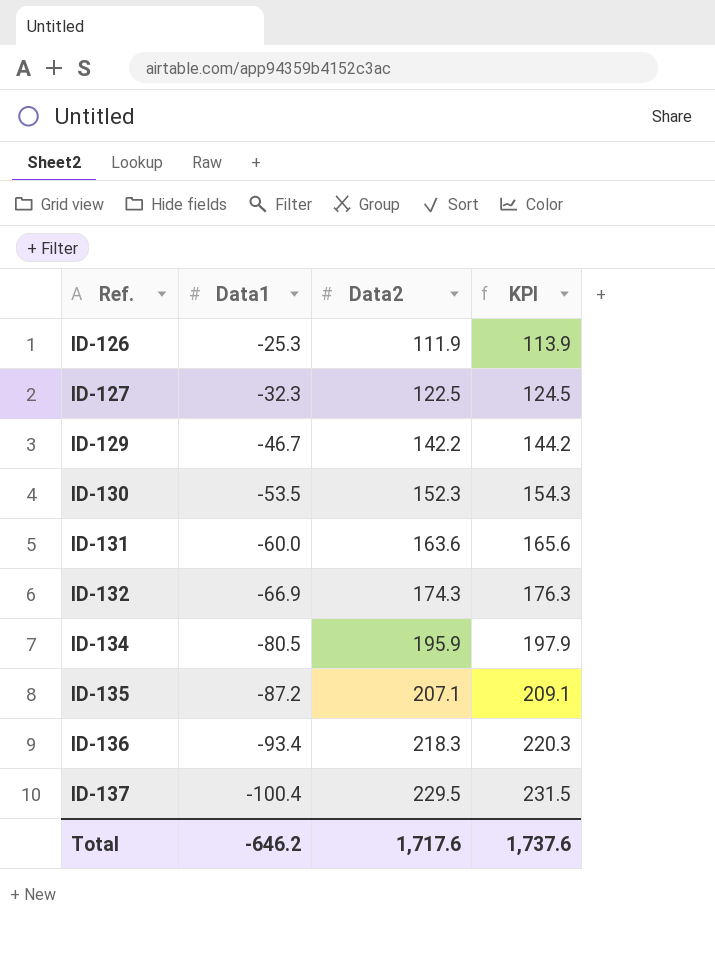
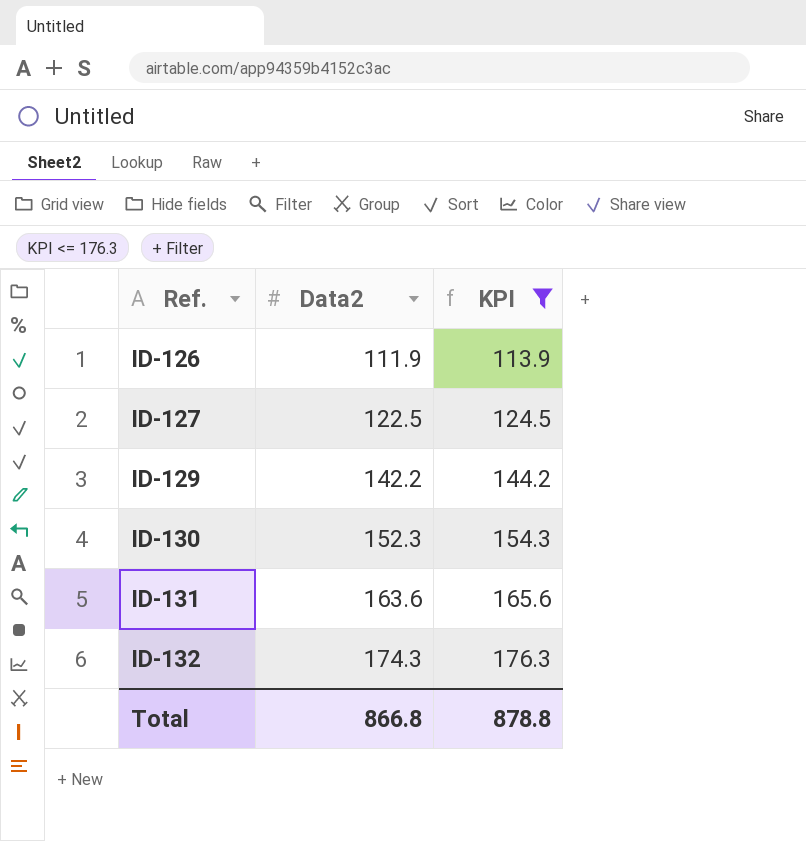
filter: none -> KPI <= 176.3
column Data1 | position: 2 -> none
Total | Data2: 1,717.6 -> 866.8
Total | KPI: 1,737.6 -> 878.8

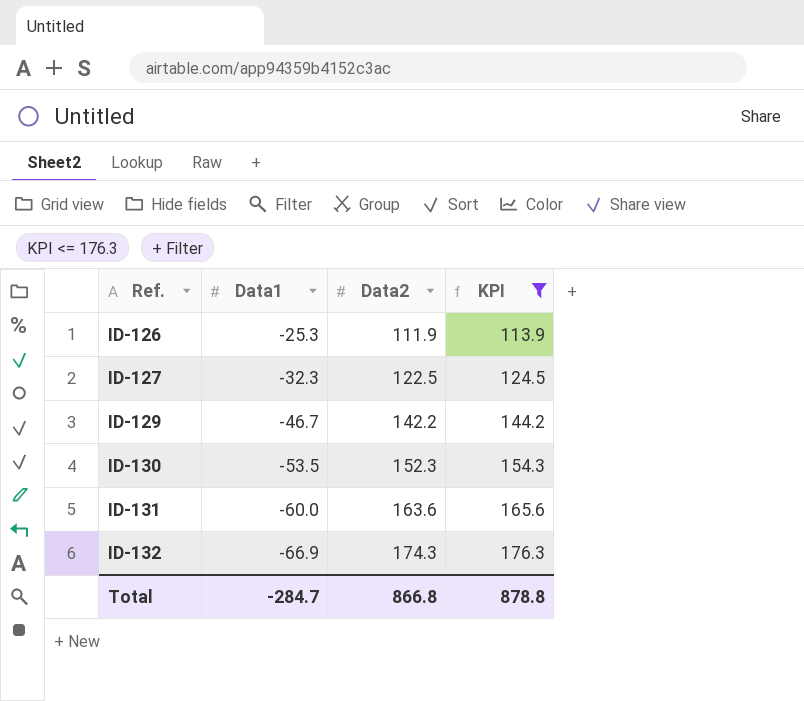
column Data1 | position: none -> 2

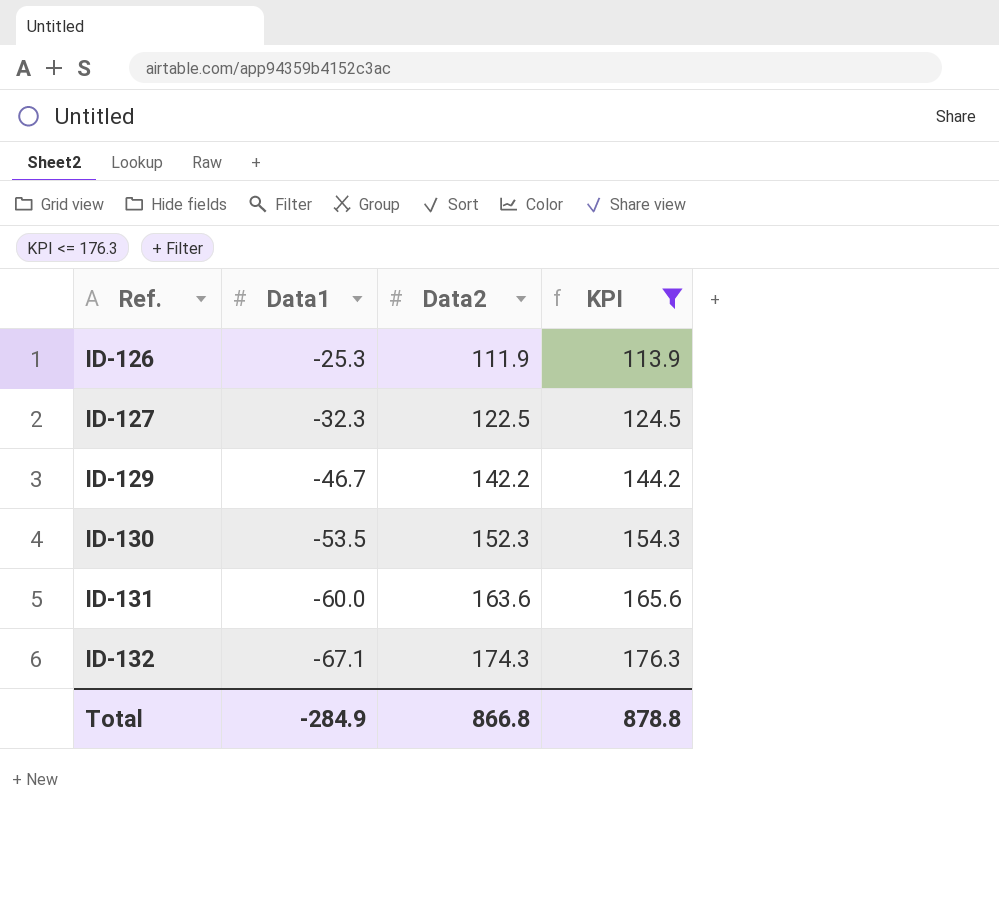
ID-132 | Data1: -66.9 -> -67.1
Total | Data1: -284.7 -> -284.9

